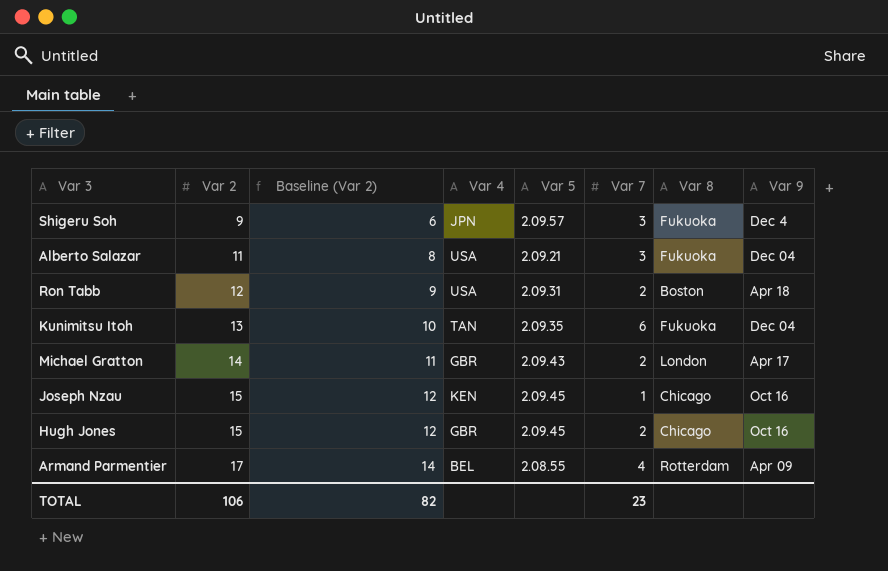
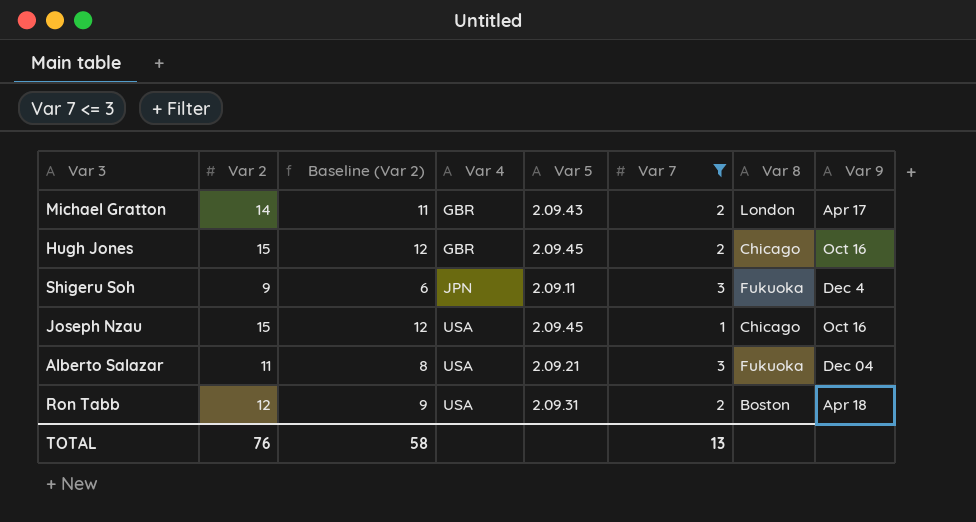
filter: none -> Var 7 <= 3
row order: Var 2 ascending -> Var 4 ascending
Shigeru Soh | Var 5: 2.09.57 -> 2.09.11
Joseph Nzau | Var 4: KEN -> USA
TOTAL | Var 2: 106 -> 76
TOTAL | Baseline (Var 2): 82 -> 58
TOTAL | Var 7: 23 -> 13

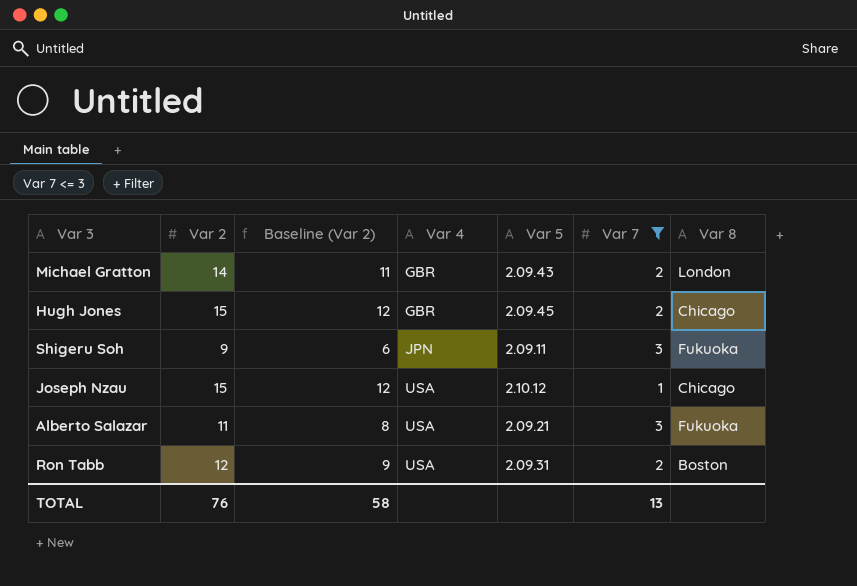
column Var 9 | position: 8 -> none
Joseph Nzau | Var 5: 2.09.45 -> 2.10.12

